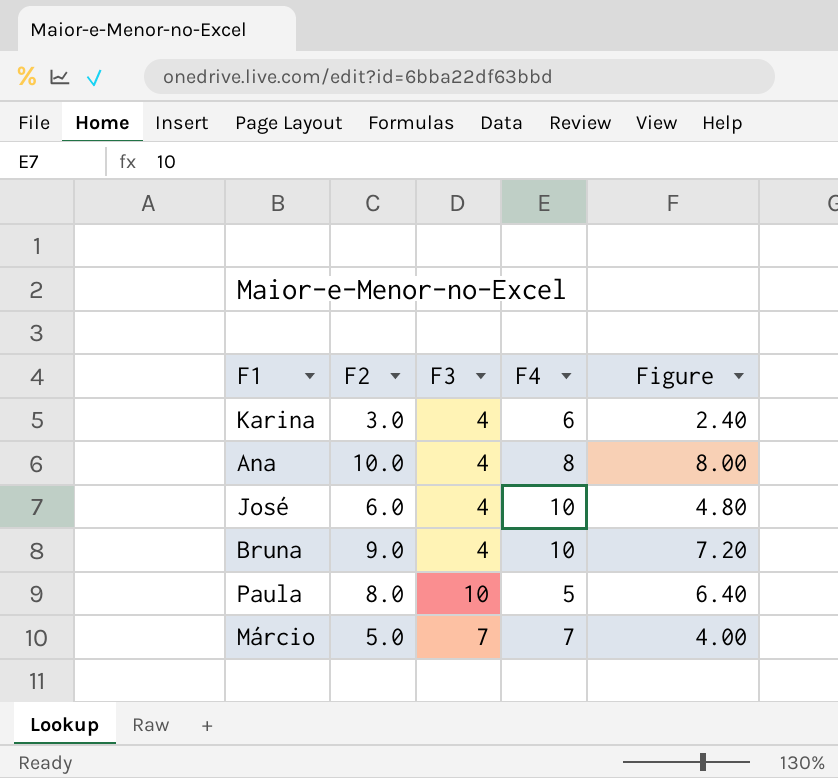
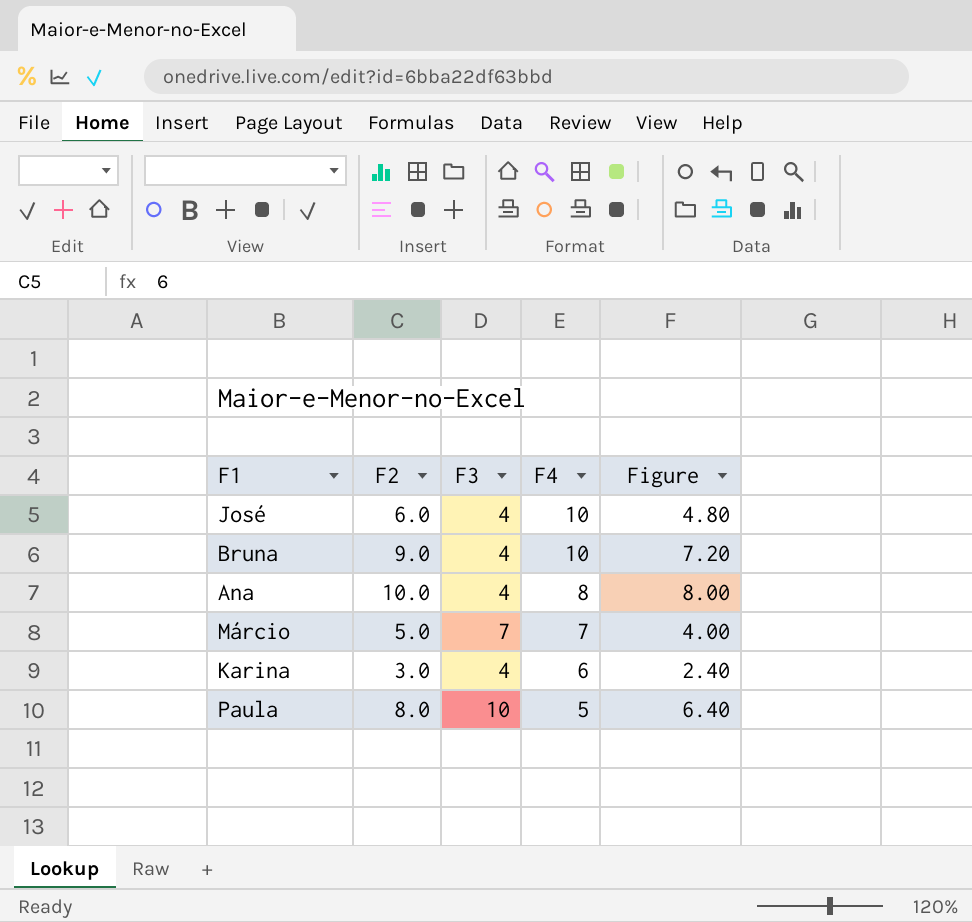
row order: none -> F4 descending

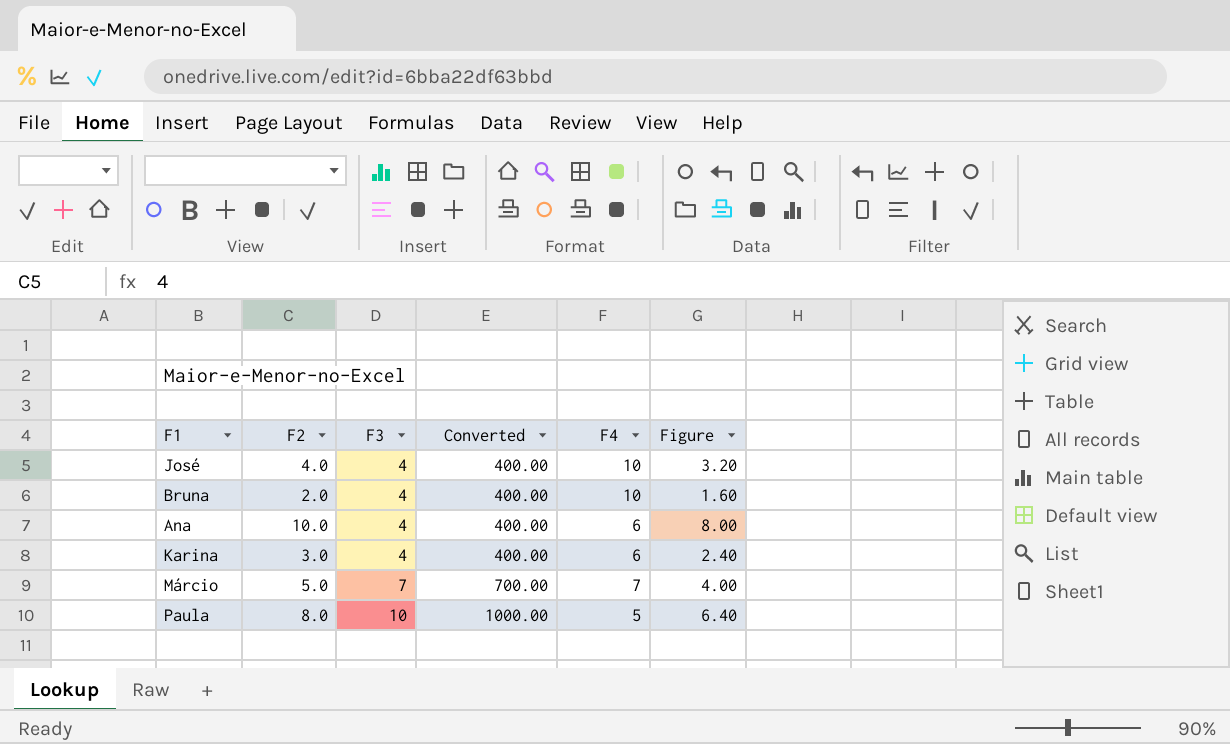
row order: F4 descending -> F3 ascending
column Converted | formula: none -> [F3] * 100
José | F2: 6.0 -> 4.0
José | Figure: 4.80 -> 3.20
Bruna | F2: 9.0 -> 2.0
Bruna | Figure: 7.20 -> 1.60
Ana | F4: 8 -> 6

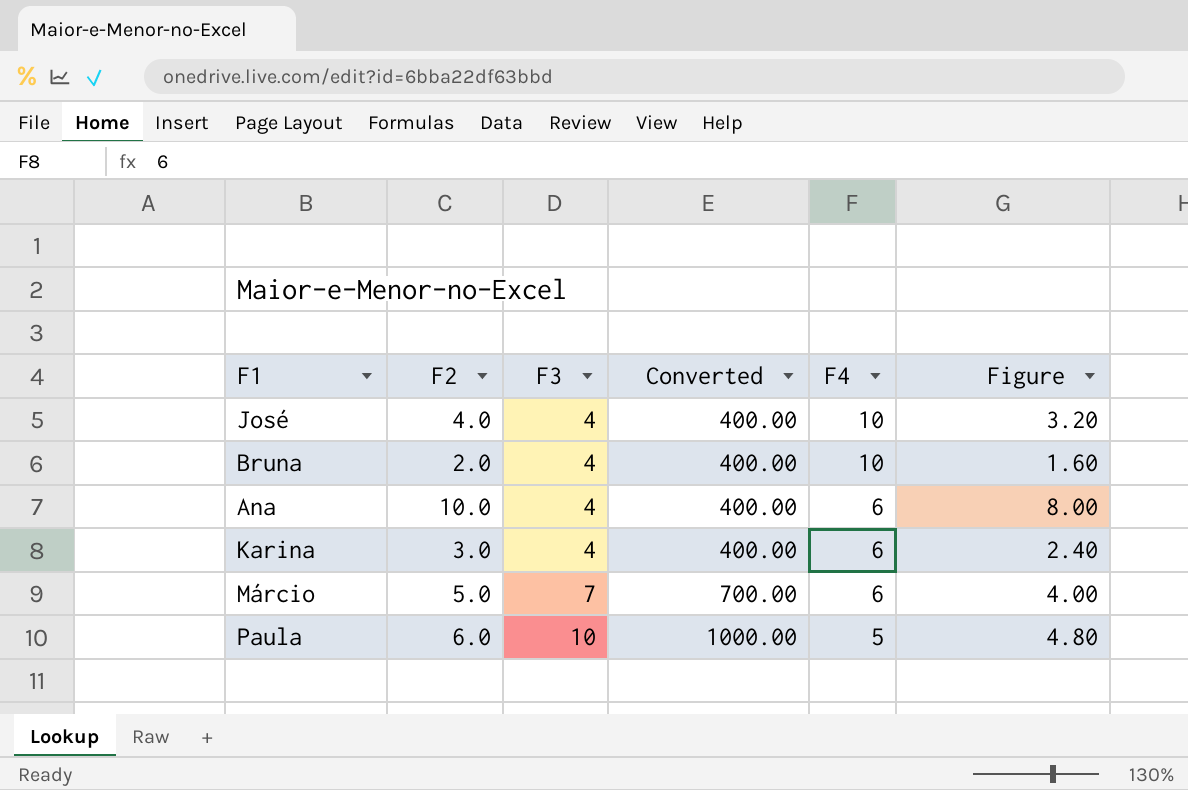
Márcio | F4: 7 -> 6
Paula | F2: 8.0 -> 6.0
Paula | Figure: 6.40 -> 4.80

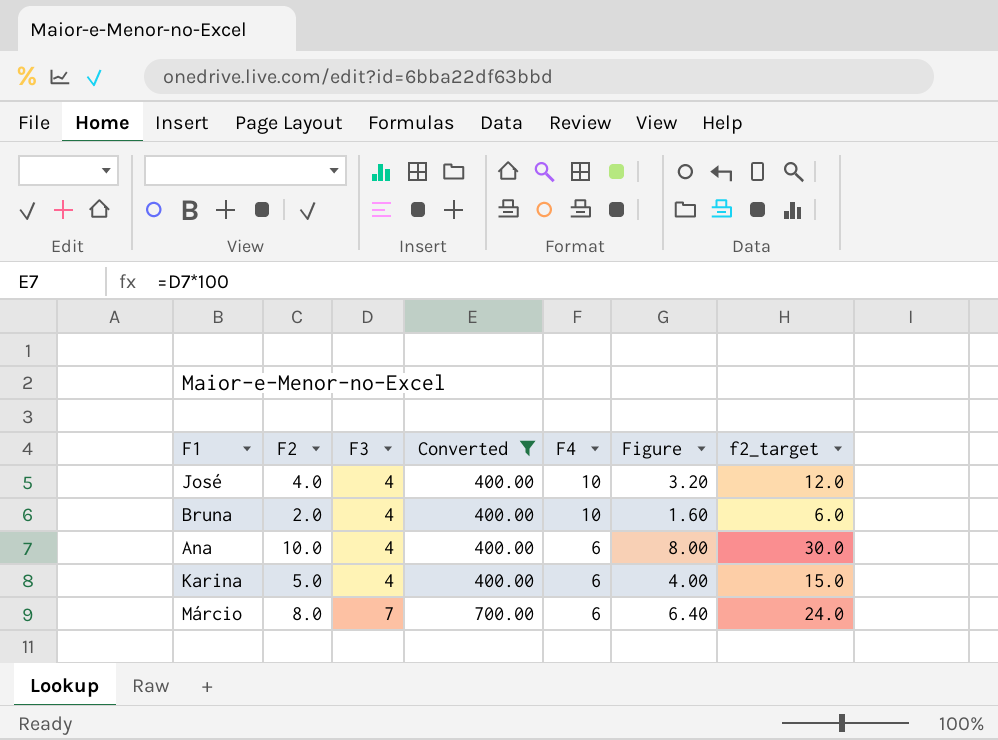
filter: none -> Converted != 1000.00
column f2_target | formula: none -> [F2] * 3
Karina | F2: 3.0 -> 5.0
Karina | Figure: 2.40 -> 4.00
Márcio | F2: 5.0 -> 8.0
Márcio | Figure: 4.00 -> 6.40

